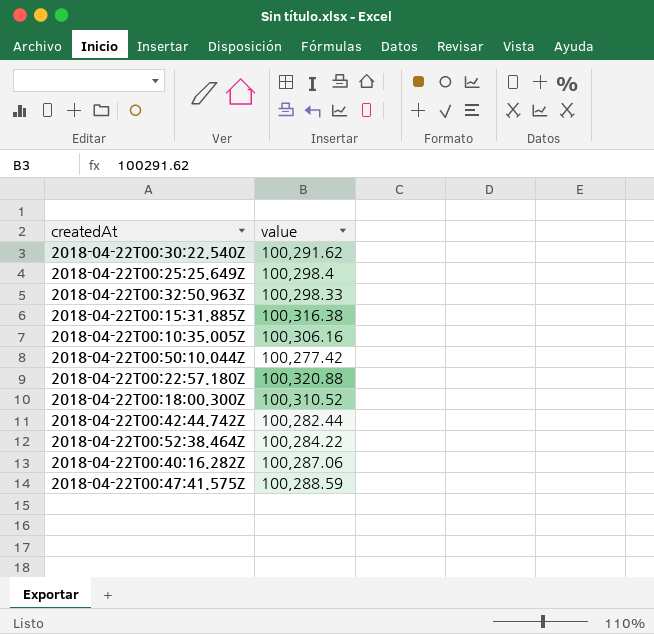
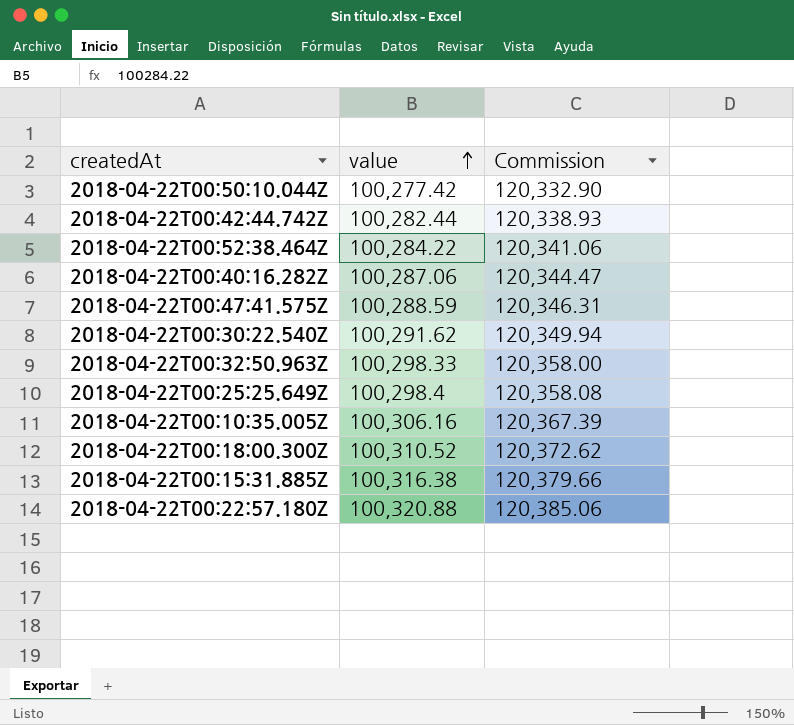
row order: none -> value ascending
column Commission | formula: none -> [value] * 1.2

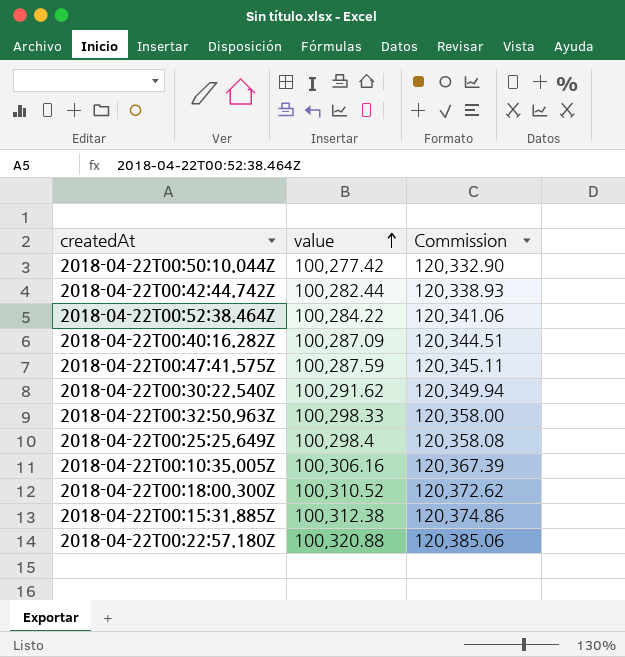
2018-04-22T00:40:16.282Z | value: 100,287.06 -> 100,287.09
2018-04-22T00:40:16.282Z | Commission: 120,344.47 -> 120,344.51
2018-04-22T00:47:41.575Z | value: 100,288.59 -> 100,287.59
2018-04-22T00:47:41.575Z | Commission: 120,346.31 -> 120,345.11
2018-04-22T00:15:31.885Z | value: 100,316.38 -> 100,312.38
2018-04-22T00:15:31.885Z | Commission: 120,379.66 -> 120,374.86

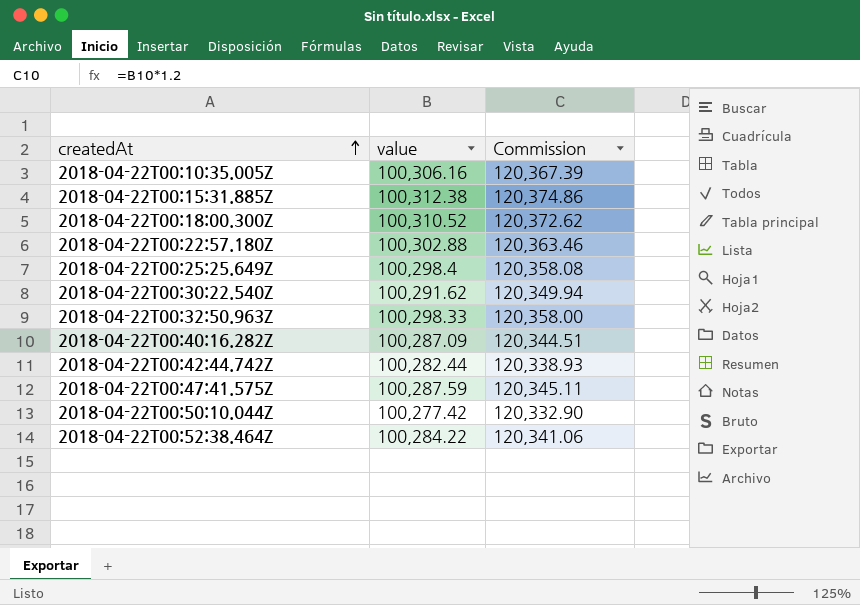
row order: value ascending -> createdAt ascending
2018-04-22T00:22:57.180Z | value: 100,320.88 -> 100,302.88
2018-04-22T00:22:57.180Z | Commission: 120,385.06 -> 120,363.46

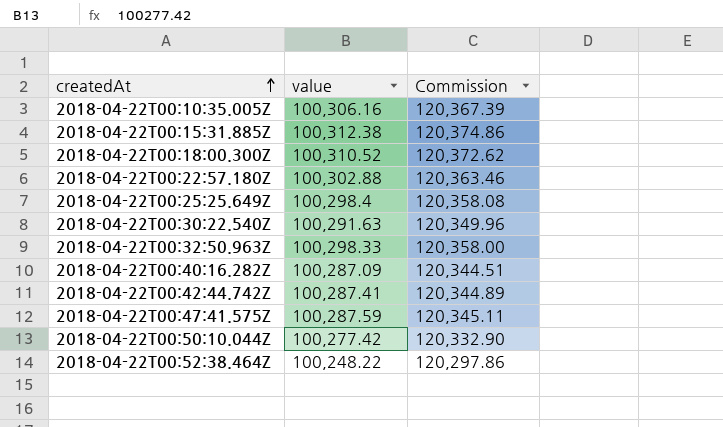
2018-04-22T00:30:22.540Z | value: 100,291.62 -> 100,291.63
2018-04-22T00:30:22.540Z | Commission: 120,349.94 -> 120,349.96
2018-04-22T00:42:44.742Z | value: 100,282.44 -> 100,287.41
2018-04-22T00:42:44.742Z | Commission: 120,338.93 -> 120,344.89
2018-04-22T00:52:38.464Z | value: 100,284.22 -> 100,248.22
2018-04-22T00:52:38.464Z | Commission: 120,341.06 -> 120,297.86

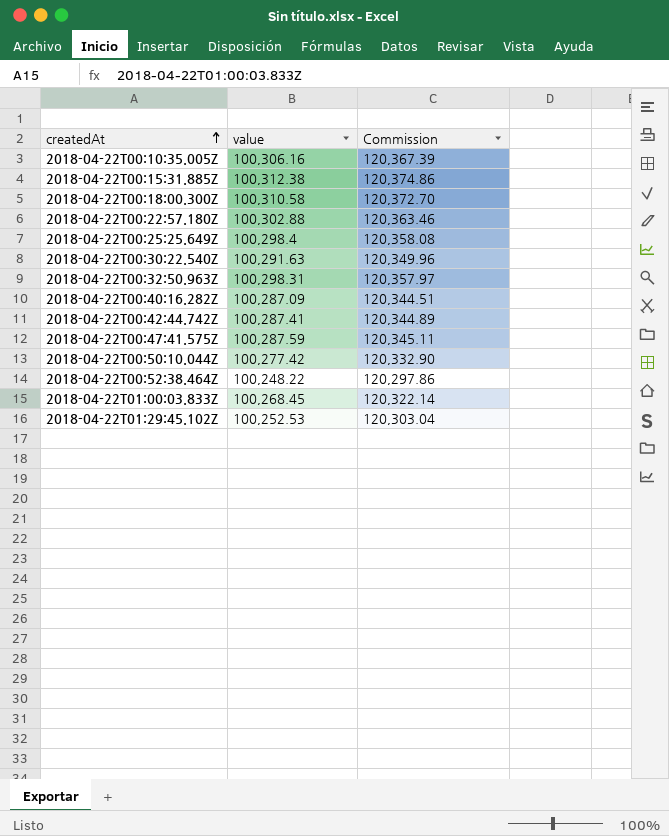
2018-04-22T00:18:00.300Z | value: 100,310.52 -> 100,310.58
2018-04-22T00:18:00.300Z | Commission: 120,372.62 -> 120,372.70
2018-04-22T00:32:50.963Z | value: 100,298.33 -> 100,298.31
2018-04-22T00:32:50.963Z | Commission: 120,358.00 -> 120,357.97
row 2018-04-22T01:00:03.833Z: none -> 100,268.45 | 120,322.14
row 2018-04-22T01:29:45.102Z: none -> 100,252.53 | 120,303.04

